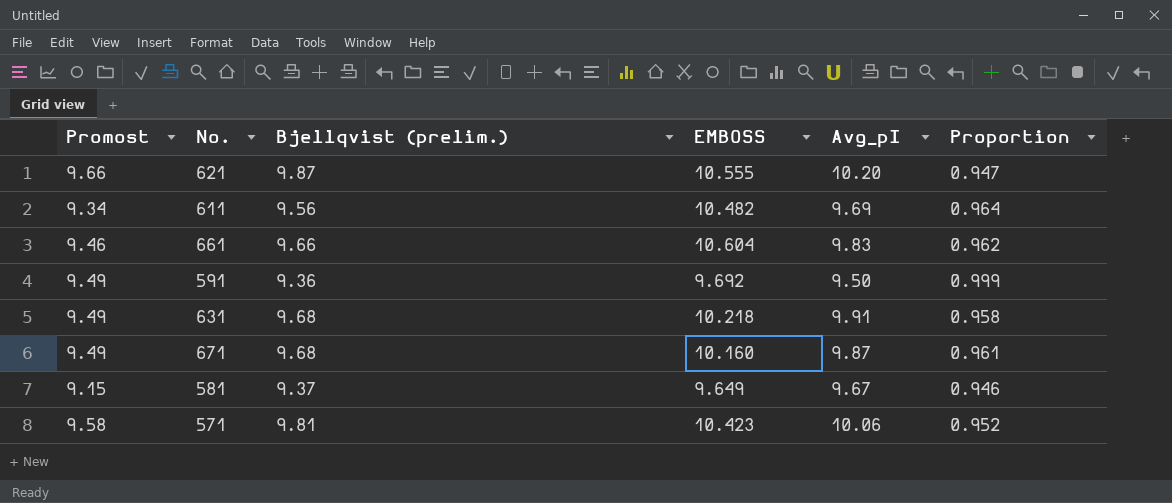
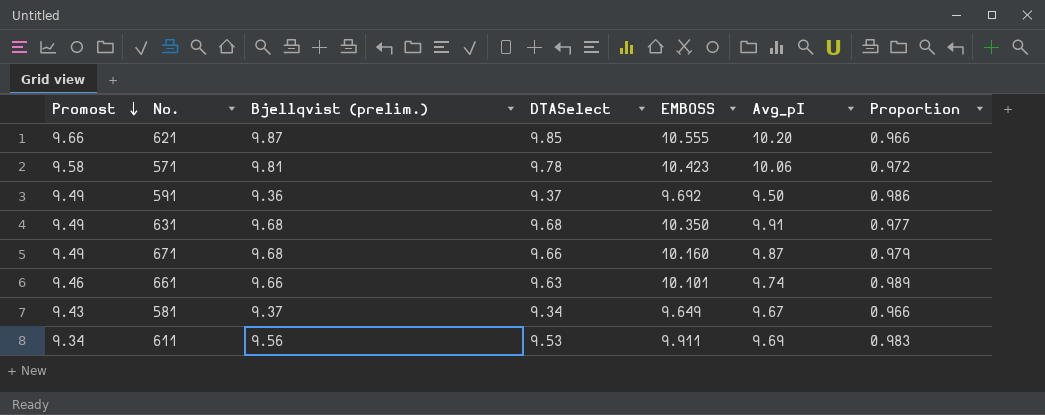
row order: none -> Promost descending
column DTASelect | position: none -> 4
column Proportion | formula: [Promost] / [Avg_pI] -> [DTASelect] / [Avg_pI]
631 | EMBOSS: 10.218 -> 10.350
661 | EMBOSS: 10.604 -> 10.101
661 | Avg_pI: 9.83 -> 9.74
581 | Promost: 9.15 -> 9.43
611 | EMBOSS: 10.482 -> 9.911

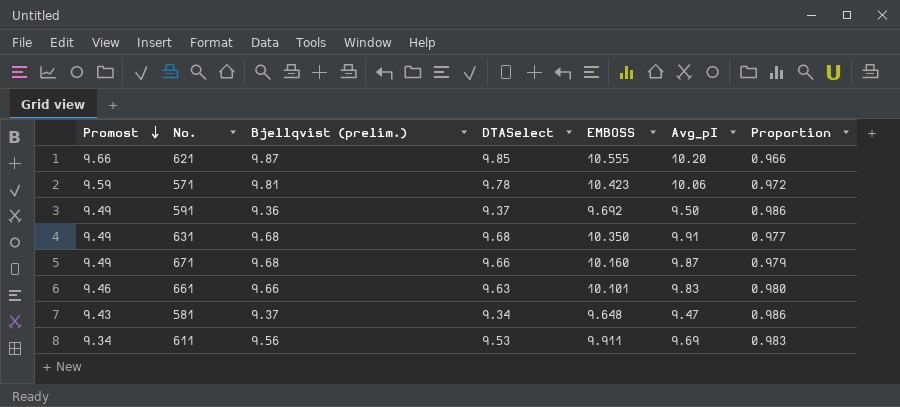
571 | Promost: 9.58 -> 9.59
661 | Avg_pI: 9.74 -> 9.83
661 | Proportion: 0.989 -> 0.980
581 | EMBOSS: 9.649 -> 9.648
581 | Avg_pI: 9.67 -> 9.47
581 | Proportion: 0.966 -> 0.986

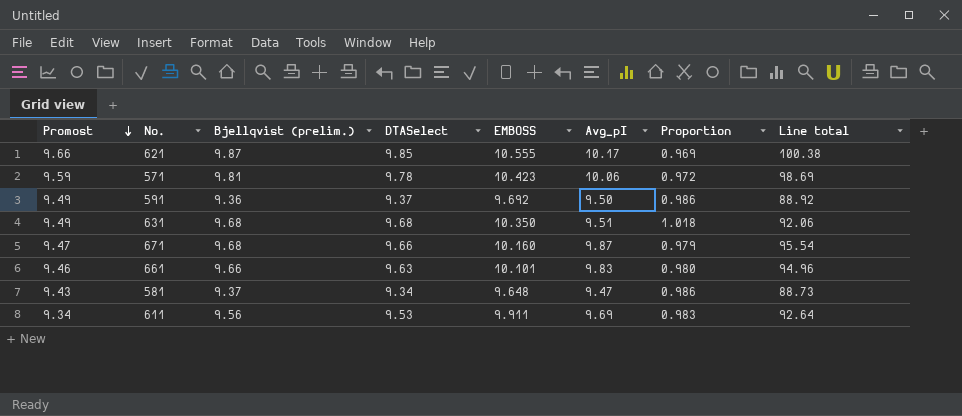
column Line total | formula: none -> [Bjellqvist (prelim.)] * [Avg_pI]
621 | Avg_pI: 10.20 -> 10.17
621 | Proportion: 0.966 -> 0.969
631 | Avg_pI: 9.91 -> 9.51
631 | Proportion: 0.977 -> 1.018
671 | Promost: 9.49 -> 9.47

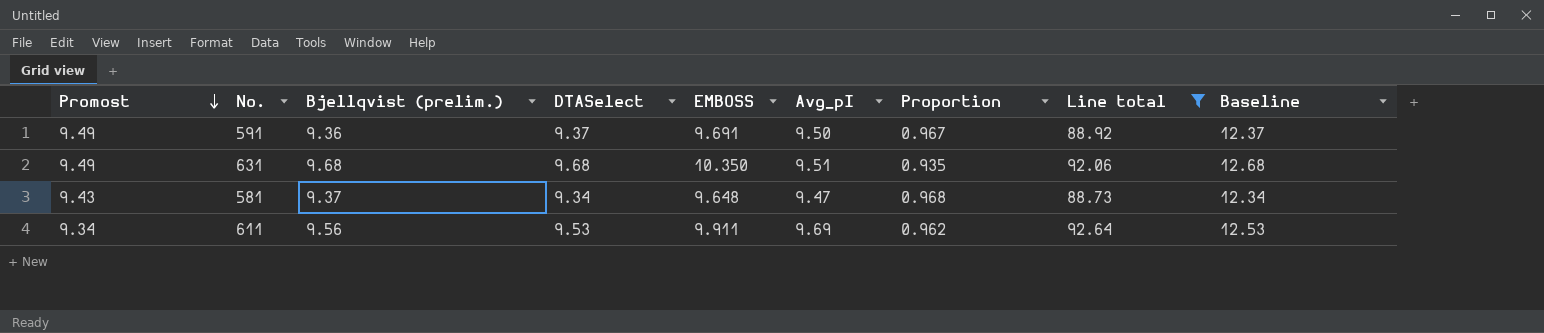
filter: none -> Line total <= 92.64
column Proportion | formula: [DTASelect] / [Avg_pI] -> [DTASelect] / [EMBOSS]
column Baseline | formula: none -> [DTASelect] + 3
591 | EMBOSS: 9.692 -> 9.691

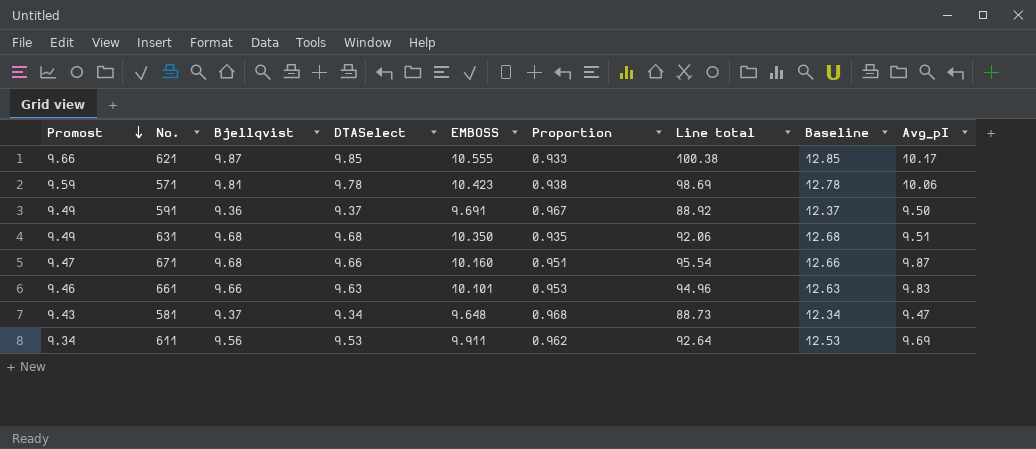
filter: Line total <= 92.64 -> none
column name: Bjellqvist (prelim.) -> Bjellqvist
column Avg_pI | position: 6 -> 9

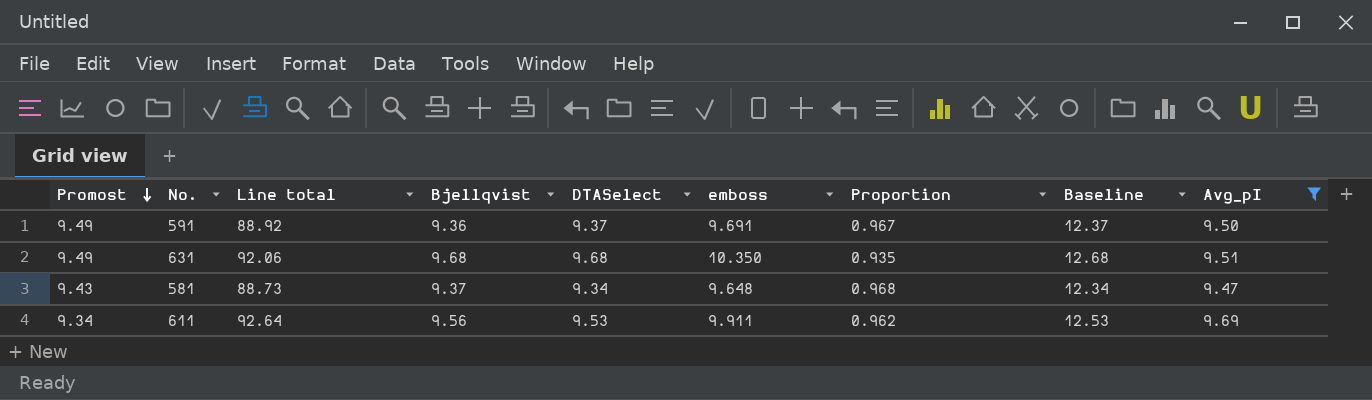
filter: none -> Avg_pI <= 9.69
column Line total | position: 7 -> 3
column name: EMBOSS -> emboss

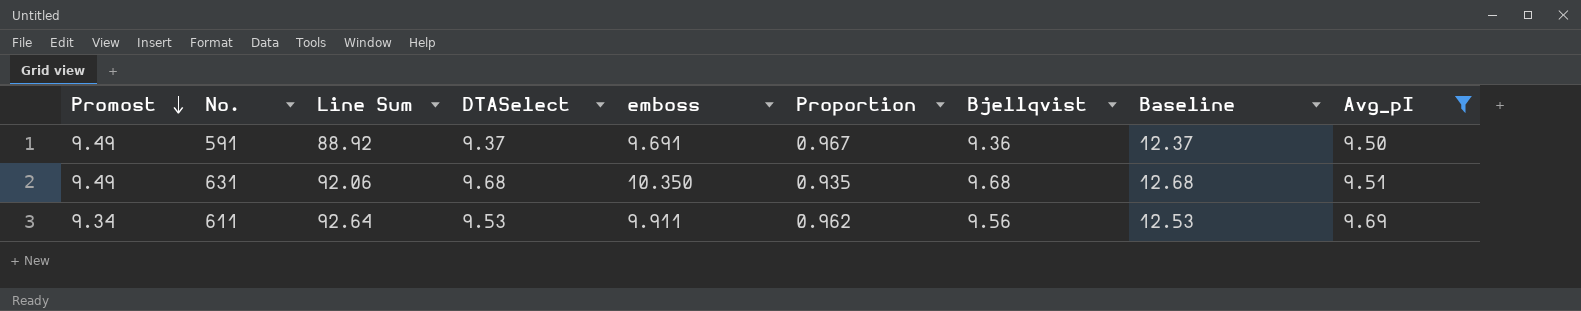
column name: Line total -> Line Sum
column Bjellqvist | position: 4 -> 7
row 581: 9.43 | 88.73 | 9.37 | 9.34 | 9.648 | 0.968 | 12.34 | 9.47 -> none

